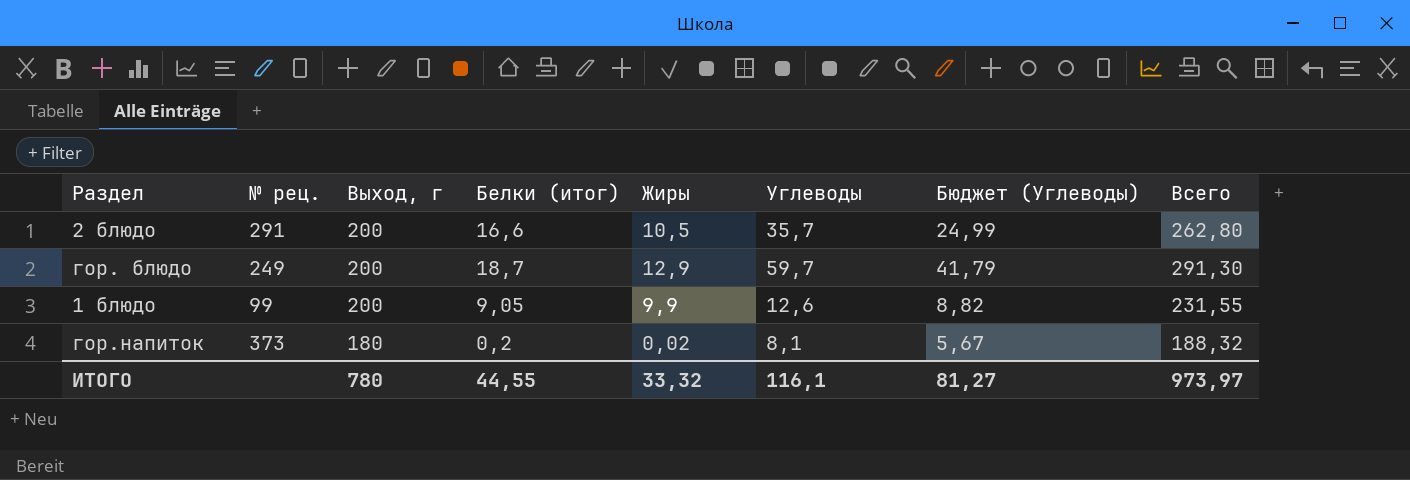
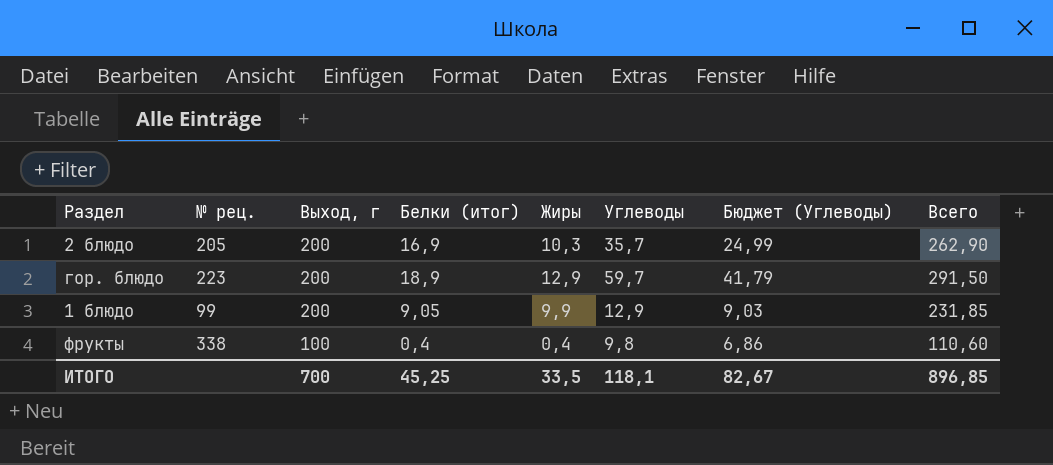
row гор.напиток: 373 | 180 | 0,2 | 0,02 | 8,1 | 5,67 | 188,32 -> none
2 блюдо | № рец.: 291 -> 205
2 блюдо | Белки (итог): 16,6 -> 16,9
2 блюдо | Жиры: 10,5 -> 10,3
2 блюдо | Всего: 262,80 -> 262,90
гор. блюдо | № рец.: 249 -> 223
гор. блюдо | Белки (итог): 18,7 -> 18,9
гор. блюдо | Всего: 291,30 -> 291,50
1 блюдо | Углеводы: 12,6 -> 12,9
1 блюдо | Бюджет (Углеводы): 8,82 -> 9,03
1 блюдо | Всего: 231,55 -> 231,85
row фрукты: none -> 338 | 100 | 0,4 | 0,4 | 9,8 | 6,86 | 110,60
ИТОГО | Выход, г: 780 -> 700
ИТОГО | Белки (итог): 44,55 -> 45,25
ИТОГО | Жиры: 33,32 -> 33,5
ИТОГО | Углеводы: 116,1 -> 118,1
ИТОГО | Бюджет (Углеводы): 81,27 -> 82,67
ИТОГО | Всего: 973,97 -> 896,85

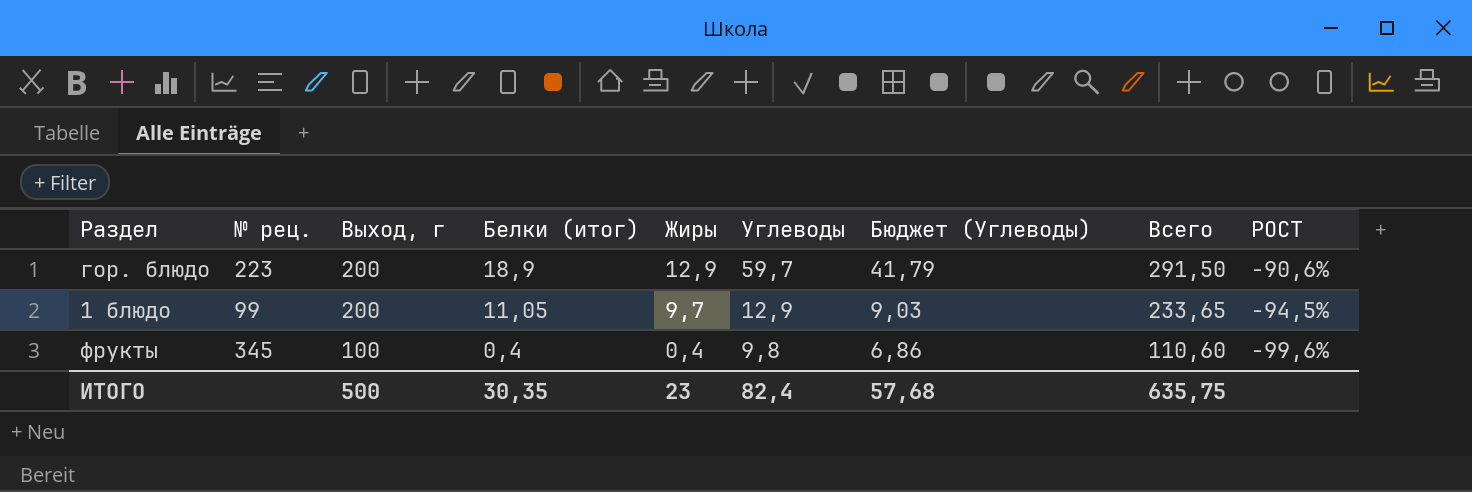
column РОСТ | formula: none -> ([Белки (итог)] - [Выход, г]) / [Выход, г]
row 2 блюдо: 205 | 200 | 16,9 | 10,3 | 35,7 | 24,99 | 262,90 -> none
1 блюдо | Белки (итог): 9,05 -> 11,05
1 блюдо | Жиры: 9,9 -> 9,7
1 блюдо | Всего: 231,85 -> 233,65
фрукты | № рец.: 338 -> 345
ИТОГО | Выход, г: 700 -> 500
ИТОГО | Белки (итог): 45,25 -> 30,35
ИТОГО | Жиры: 33,5 -> 23
ИТОГО | Углеводы: 118,1 -> 82,4
ИТОГО | Бюджет (Углеводы): 82,67 -> 57,68
ИТОГО | Всего: 896,85 -> 635,75

